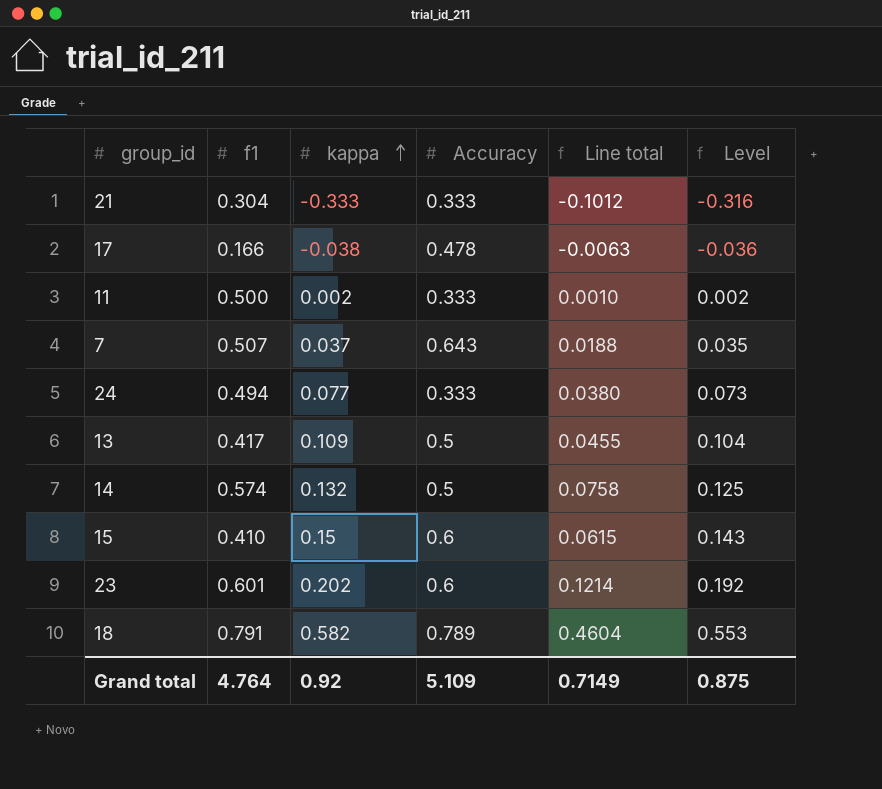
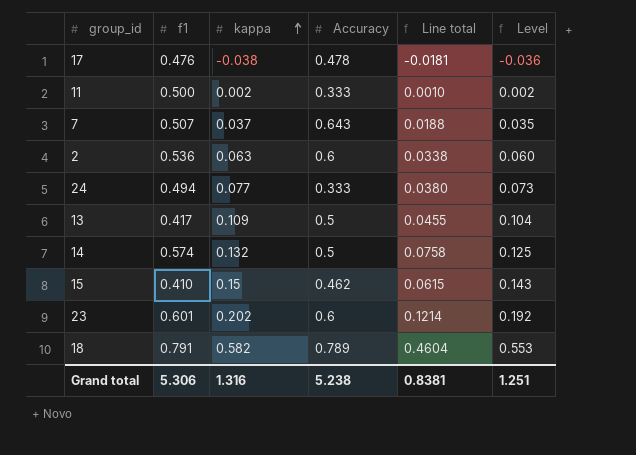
row 21: 0.304 | -0.333 | 0.333 | -0.1012 | -0.316 -> none
17 | f1: 0.166 -> 0.476
17 | Line total: -0.0063 -> -0.0181
row 2: none -> 0.536 | 0.063 | 0.6 | 0.0338 | 0.060
15 | Accuracy: 0.6 -> 0.462
Grand total | f1: 4.764 -> 5.306
Grand total | kappa: 0.92 -> 1.316
Grand total | Accuracy: 5.109 -> 5.238
Grand total | Line total: 0.7149 -> 0.8381
Grand total | Level: 0.875 -> 1.251

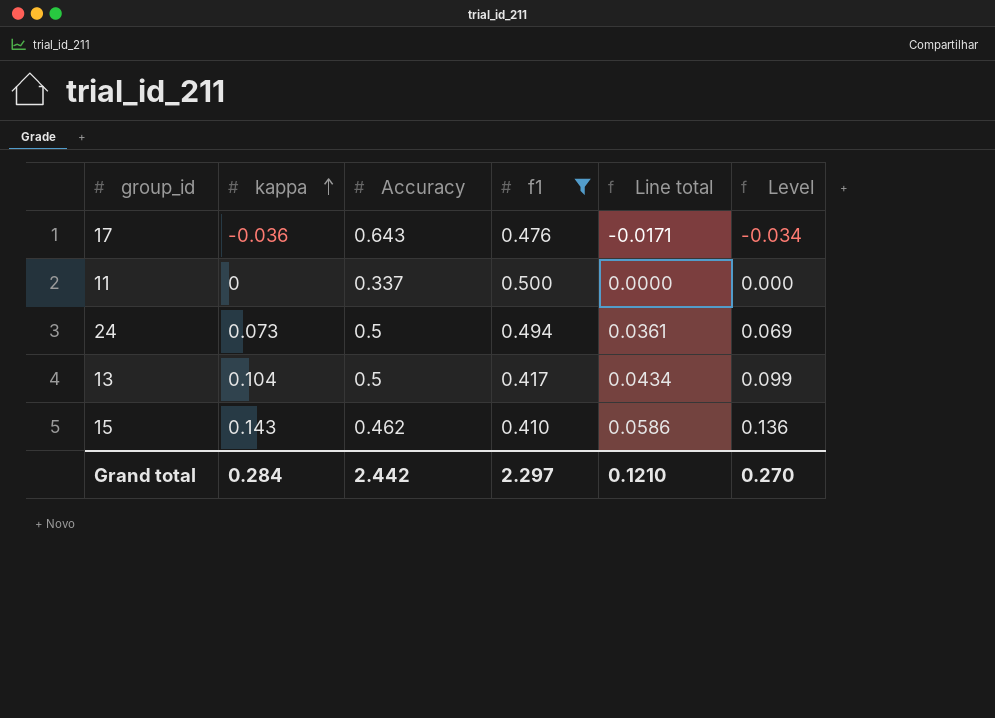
filter: none -> f1 <= 0.500
column f1 | position: 2 -> 4
17 | kappa: -0.038 -> -0.036
17 | Accuracy: 0.478 -> 0.643
17 | Line total: -0.0181 -> -0.0171
17 | Level: -0.036 -> -0.034
11 | kappa: 0.002 -> 0
11 | Accuracy: 0.333 -> 0.337
11 | Line total: 0.0010 -> 0.0000
11 | Level: 0.002 -> 0.000
24 | kappa: 0.077 -> 0.073
24 | Accuracy: 0.333 -> 0.5
24 | Line total: 0.0380 -> 0.0361
24 | Level: 0.073 -> 0.069
13 | kappa: 0.109 -> 0.104
13 | Line total: 0.0455 -> 0.0434
13 | Level: 0.104 -> 0.099
15 | kappa: 0.15 -> 0.143
15 | Line total: 0.0615 -> 0.0586
15 | Level: 0.143 -> 0.136
Grand total | kappa: 1.316 -> 0.284
Grand total | Accuracy: 5.238 -> 2.442
Grand total | f1: 5.306 -> 2.297
Grand total | Line total: 0.8381 -> 0.1210
Grand total | Level: 1.251 -> 0.270

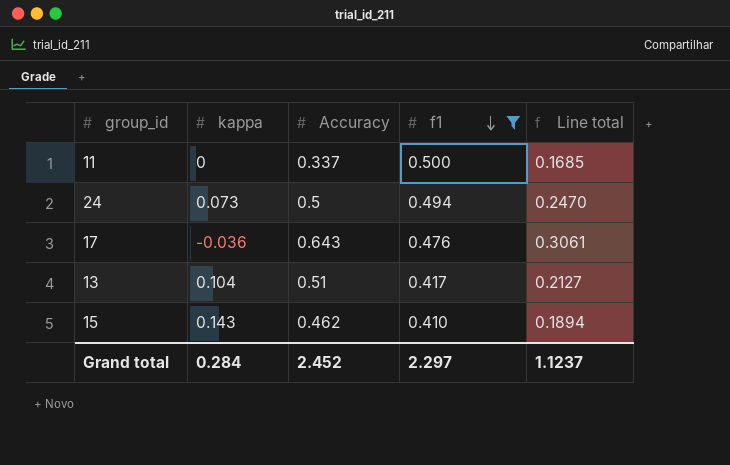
row order: kappa ascending -> f1 descending
column Level | formula: [kappa] * 0.95 -> none
column Line total | formula: [kappa] * [f1] -> [Accuracy] * [f1]
13 | Accuracy: 0.5 -> 0.51
Grand total | Accuracy: 2.442 -> 2.452
Grand total | Line total: 0.1210 -> 1.1237

